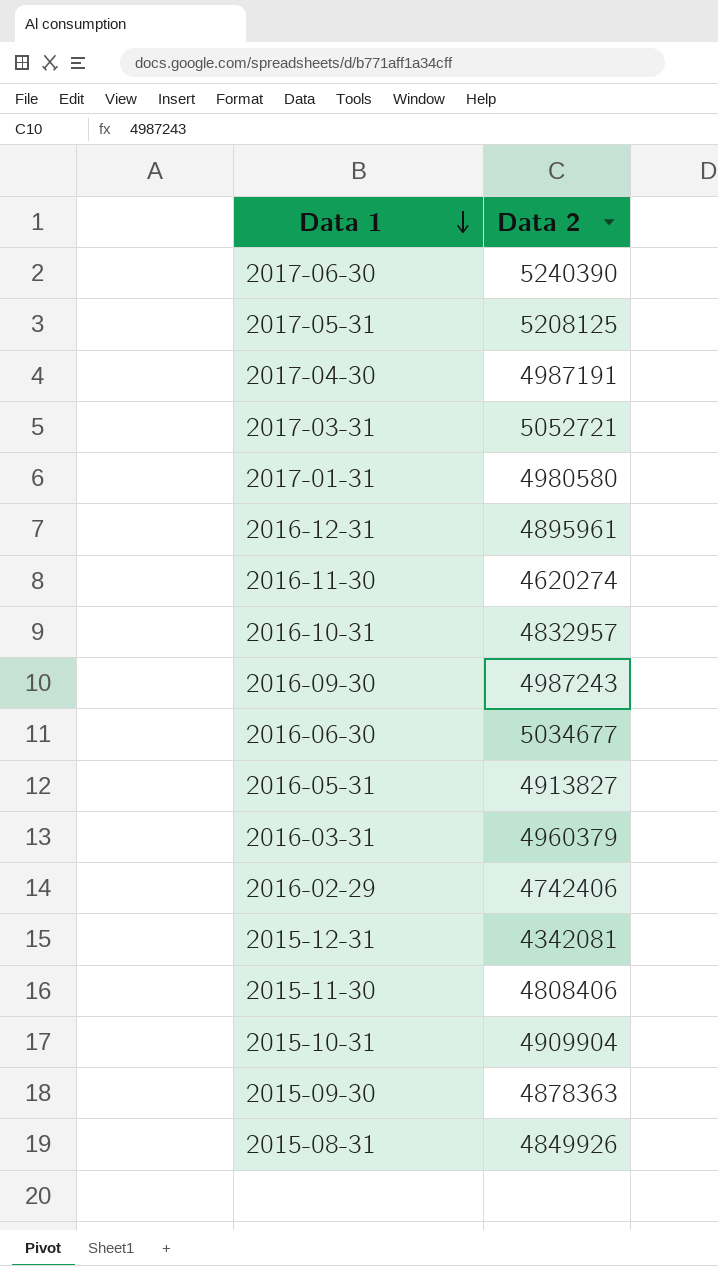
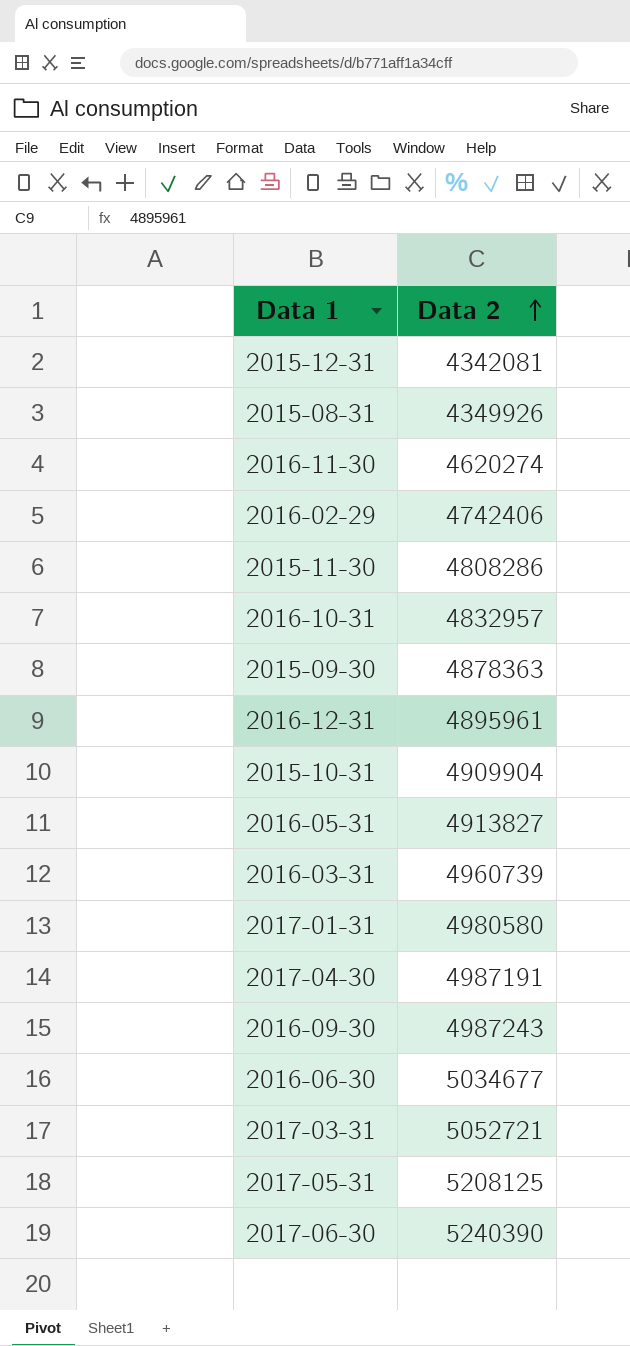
row order: Data 1 descending -> Data 2 ascending
2015-08-31 | Data 2: 4849926 -> 4349926
2015-11-30 | Data 2: 4808406 -> 4808286
2016-03-31 | Data 2: 4960379 -> 4960739

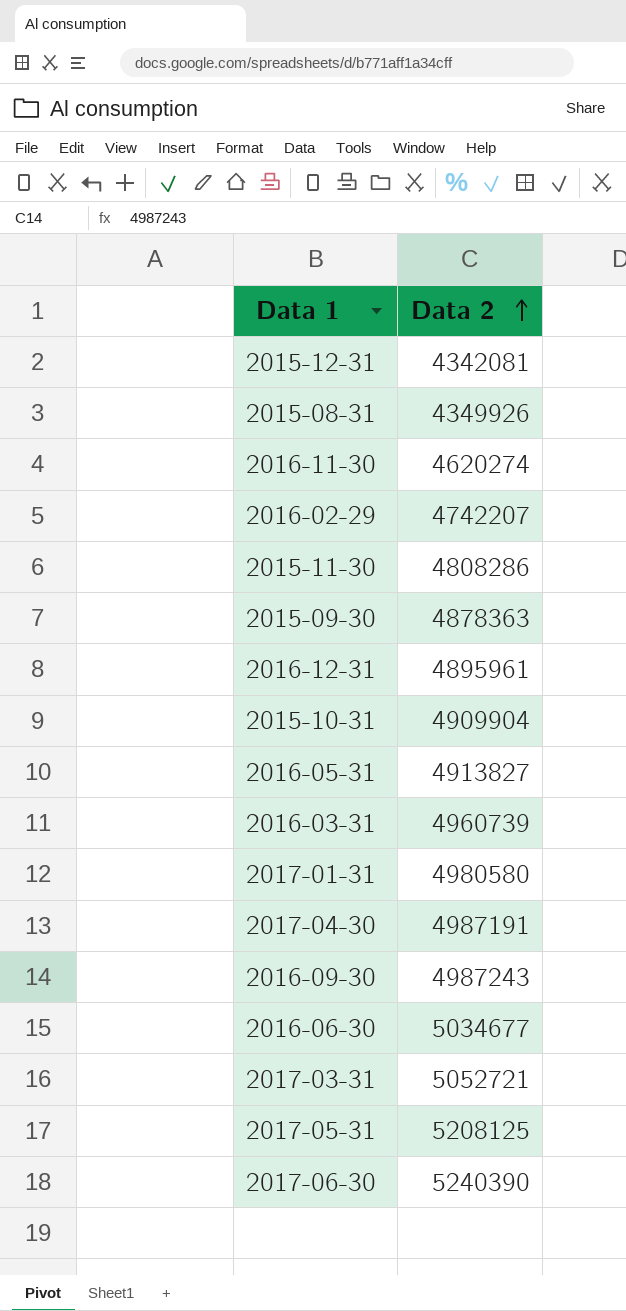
row 2016-10-31: 4832957 -> none
2016-02-29 | Data 2: 4742406 -> 4742207

